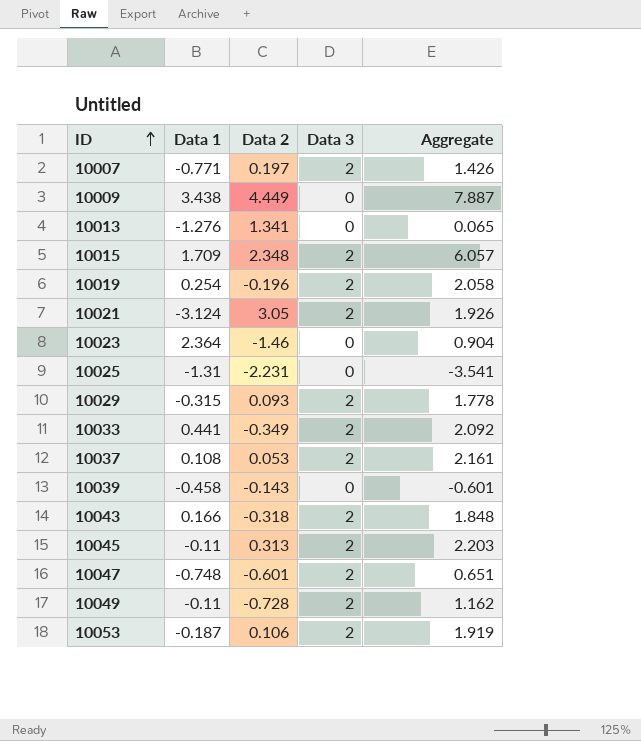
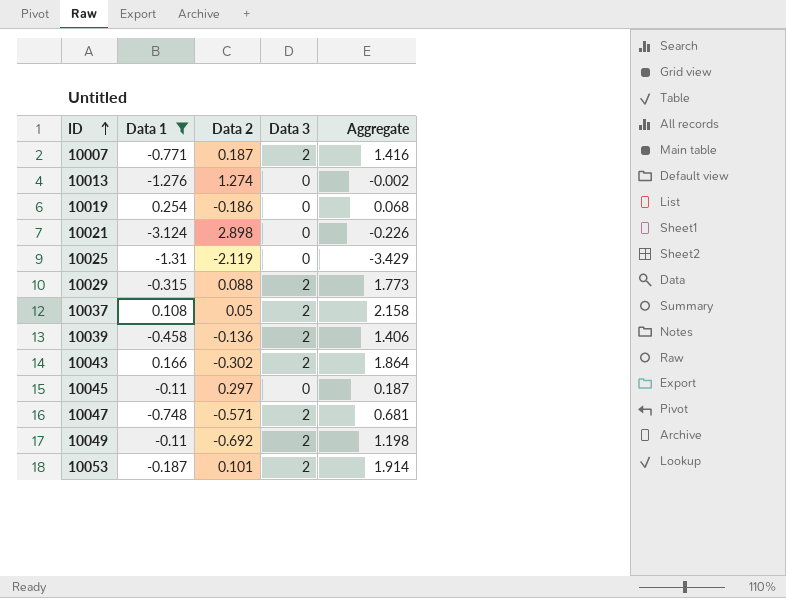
filter: none -> Data 1 <= 0.254
10007 | Data 2: 0.197 -> 0.187
10007 | Aggregate: 1.426 -> 1.416
10013 | Data 2: 1.341 -> 1.274
10013 | Aggregate: 0.065 -> -0.002
10019 | Data 2: -0.196 -> -0.186
10019 | Data 3: 2 -> 0
10019 | Aggregate: 2.058 -> 0.068
10021 | Data 2: 3.05 -> 2.898
10021 | Data 3: 2 -> 0
10021 | Aggregate: 1.926 -> -0.226
10025 | Data 2: -2.231 -> -2.119
10025 | Aggregate: -3.541 -> -3.429
10029 | Data 2: 0.093 -> 0.088
10029 | Aggregate: 1.778 -> 1.773
10037 | Data 2: 0.053 -> 0.05
10037 | Aggregate: 2.161 -> 2.158
10039 | Data 2: -0.143 -> -0.136
10039 | Data 3: 0 -> 2
10039 | Aggregate: -0.601 -> 1.406
10043 | Data 2: -0.318 -> -0.302
10043 | Aggregate: 1.848 -> 1.864
10045 | Data 2: 0.313 -> 0.297
10045 | Data 3: 2 -> 0
10045 | Aggregate: 2.203 -> 0.187
10047 | Data 2: -0.601 -> -0.571
10047 | Aggregate: 0.651 -> 0.681
10049 | Data 2: -0.728 -> -0.692
10049 | Aggregate: 1.162 -> 1.198
10053 | Data 2: 0.106 -> 0.101
10053 | Aggregate: 1.919 -> 1.914

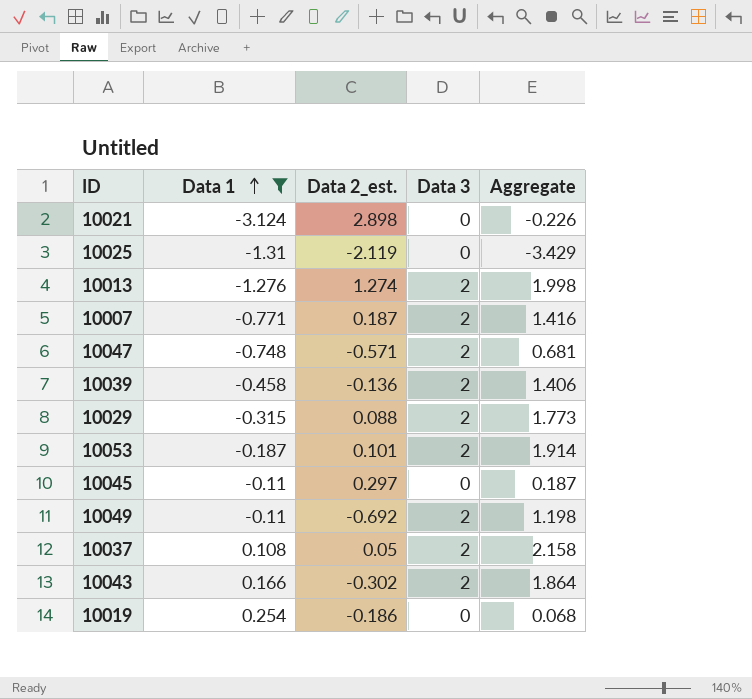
row order: ID ascending -> Data 1 ascending
column name: Data 2 -> Data 2_est.
10013 | Data 3: 0 -> 2
10013 | Aggregate: -0.002 -> 1.998

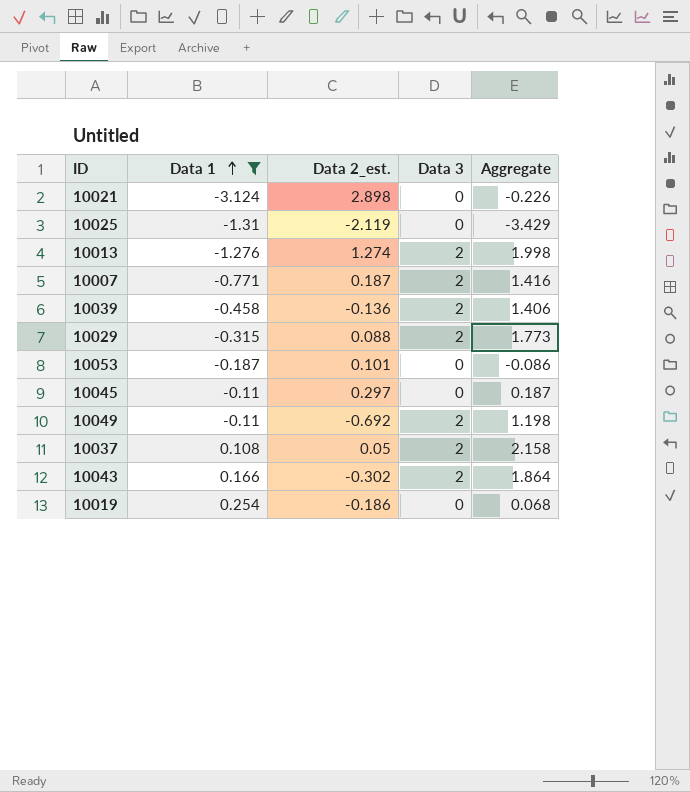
row 10047: -0.748 | -0.571 | 2 | 0.681 -> none
10053 | Data 3: 2 -> 0
10053 | Aggregate: 1.914 -> -0.086

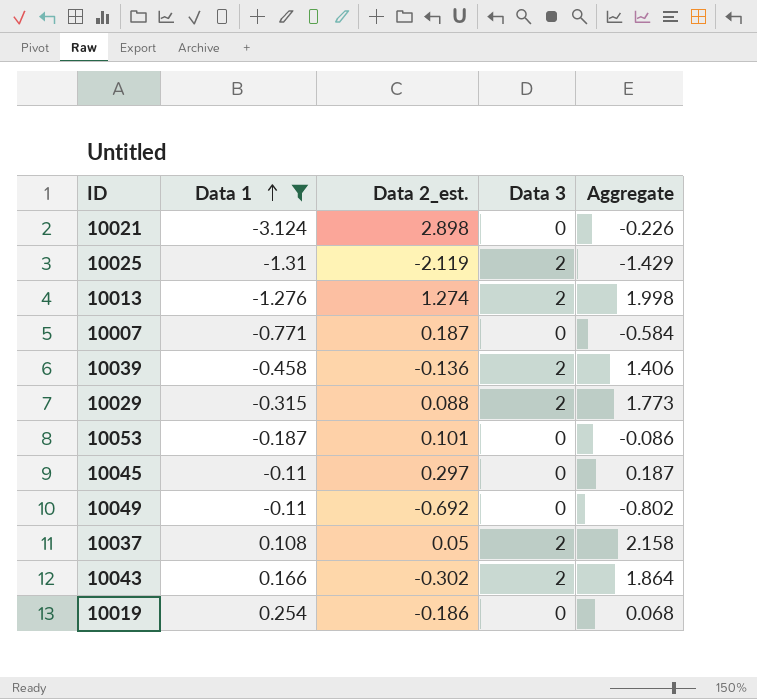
10025 | Data 3: 0 -> 2
10025 | Aggregate: -3.429 -> -1.429
10007 | Data 3: 2 -> 0
10007 | Aggregate: 1.416 -> -0.584
10049 | Data 3: 2 -> 0
10049 | Aggregate: 1.198 -> -0.802

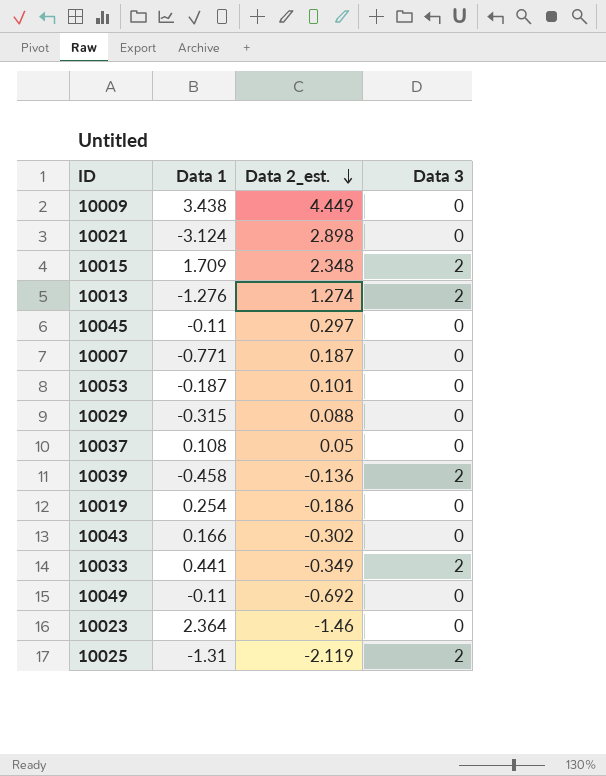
filter: Data 1 <= 0.254 -> none
row order: Data 1 ascending -> Data 2_est. descending
column Aggregate | formula: [Data 1] + [Data 2_est.] + [Data 3] -> none
10029 | Data 3: 2 -> 0
10037 | Data 3: 2 -> 0
10043 | Data 3: 2 -> 0

